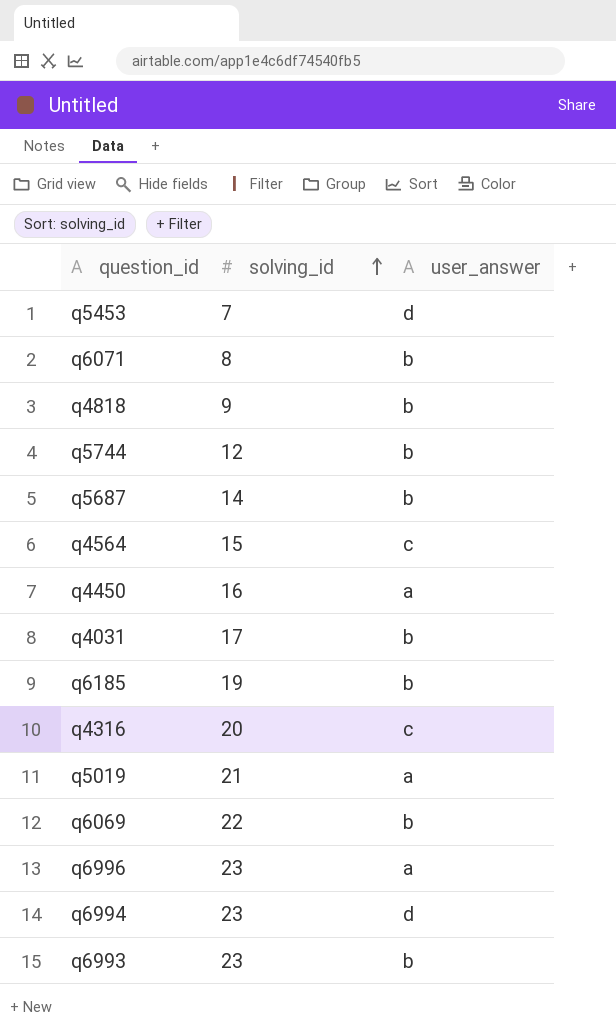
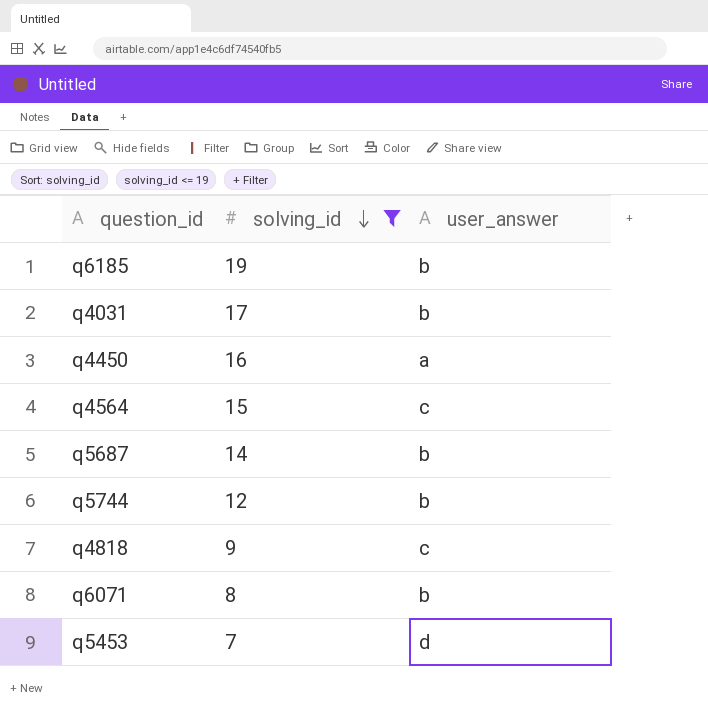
filter: none -> solving_id <= 19
row order: solving_id ascending -> solving_id descending
q4818 | user_answer: b -> c

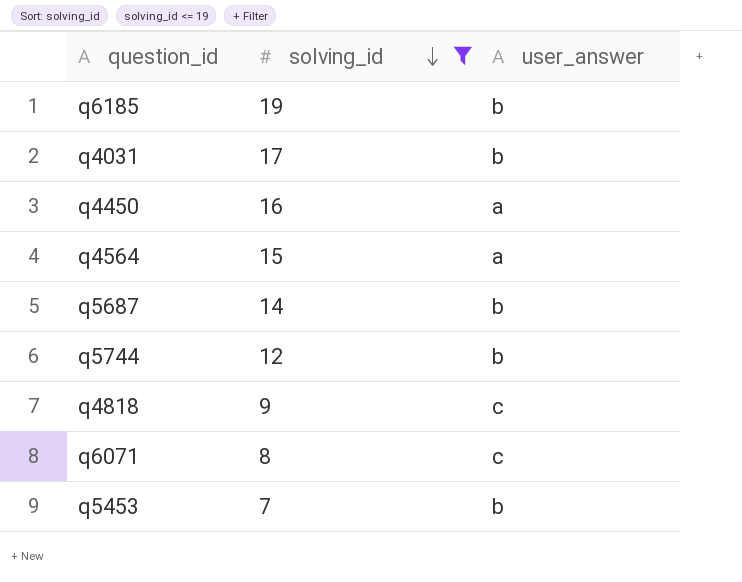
q4564 | user_answer: c -> a
q6071 | user_answer: b -> c
q5453 | user_answer: d -> b

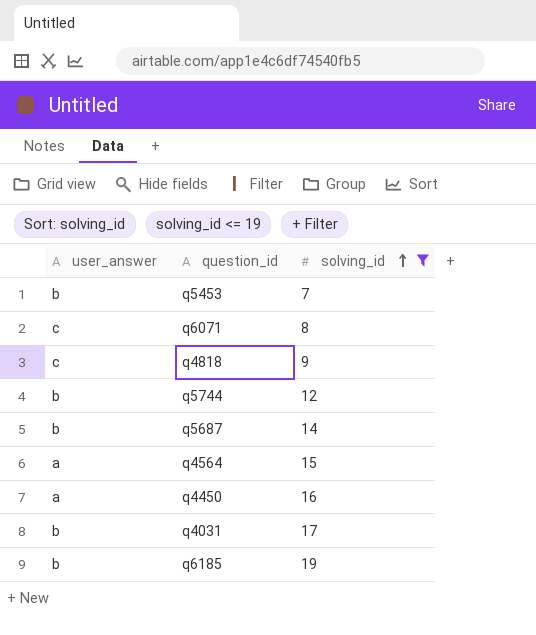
row order: solving_id descending -> solving_id ascending
column user_answer | position: 3 -> 1

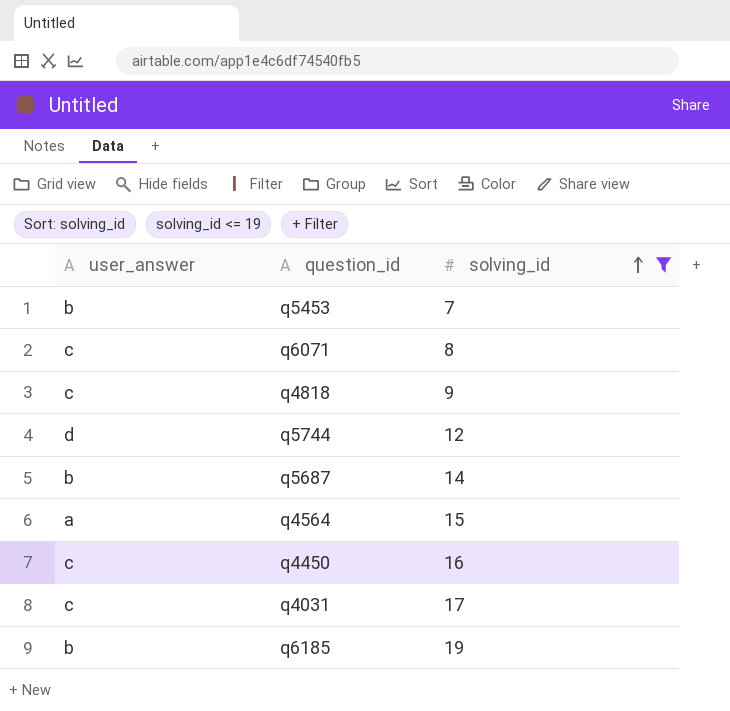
q5744 | user_answer: b -> d
q4450 | user_answer: a -> c
q4031 | user_answer: b -> c

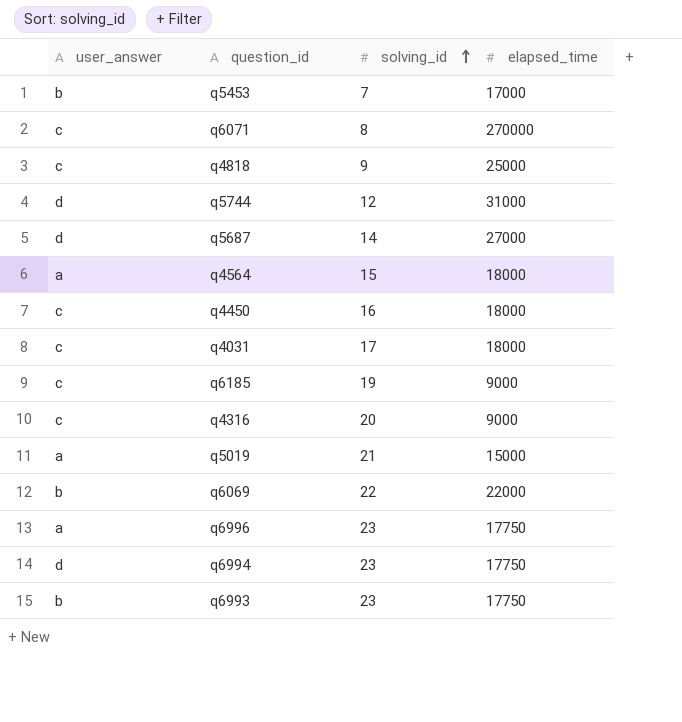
filter: solving_id <= 19 -> none
column elapsed_time | position: none -> 4
q5687 | user_answer: b -> d
q6185 | user_answer: b -> c

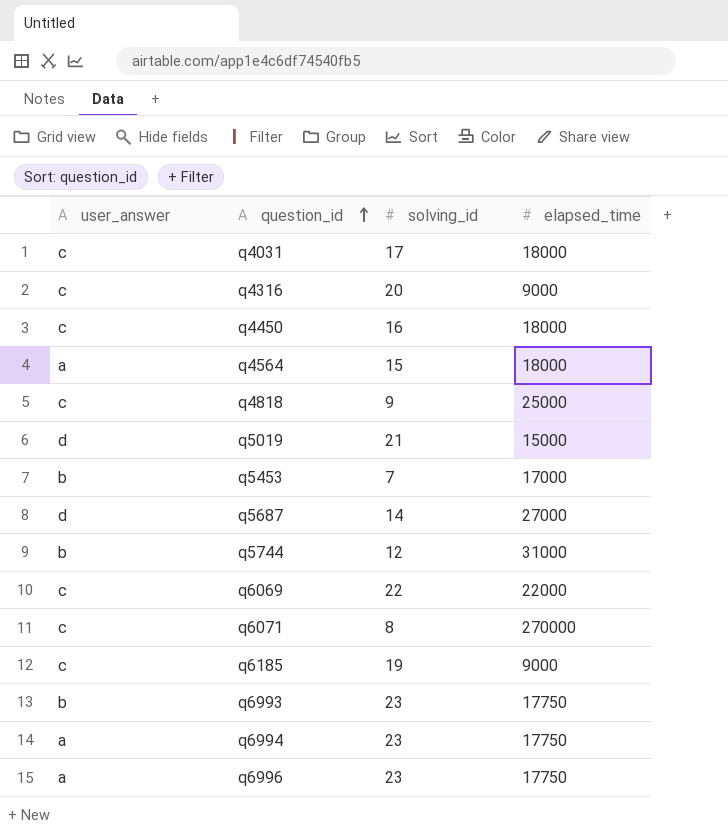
row order: solving_id ascending -> question_id ascending
q5019 | user_answer: a -> d
q5744 | user_answer: d -> b
q6069 | user_answer: b -> c
q6994 | user_answer: d -> a

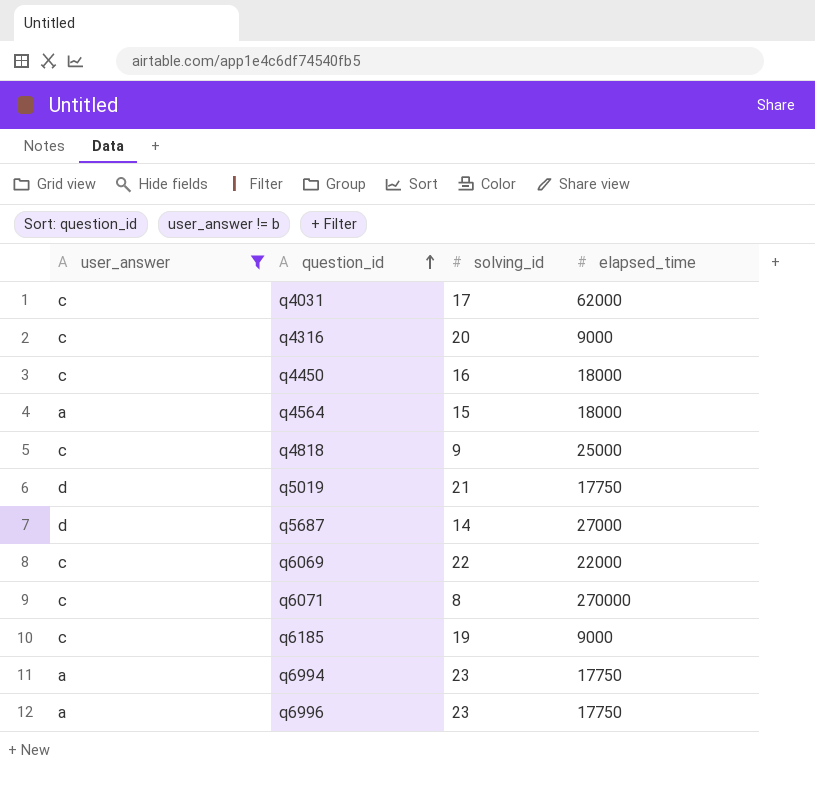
filter: none -> user_answer != b
q4031 | elapsed_time: 18000 -> 62000
q5019 | elapsed_time: 15000 -> 17750

